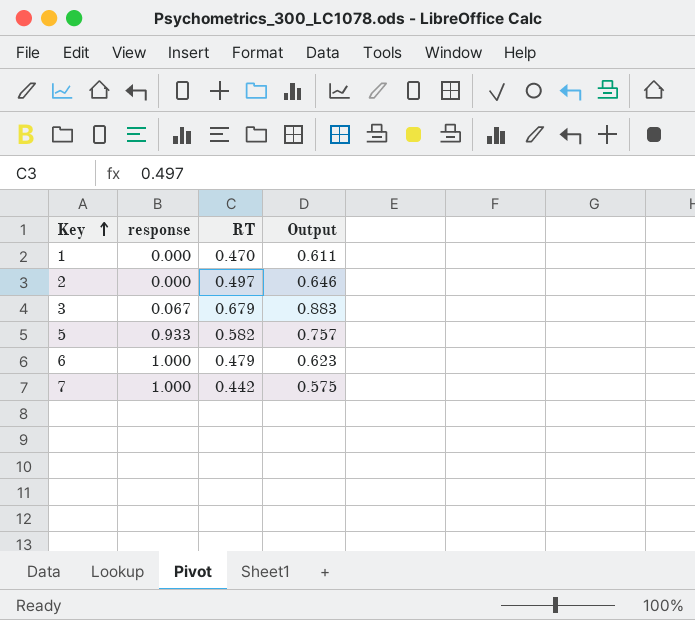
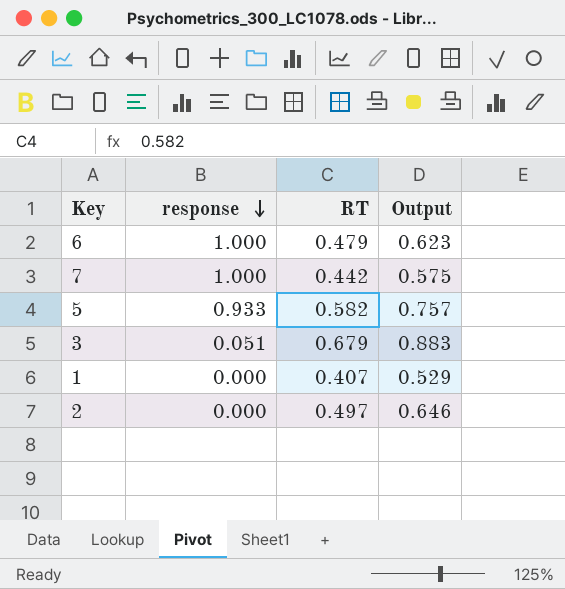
row order: Key ascending -> response descending
3 | response: 0.067 -> 0.051
1 | RT: 0.470 -> 0.407
1 | Output: 0.611 -> 0.529

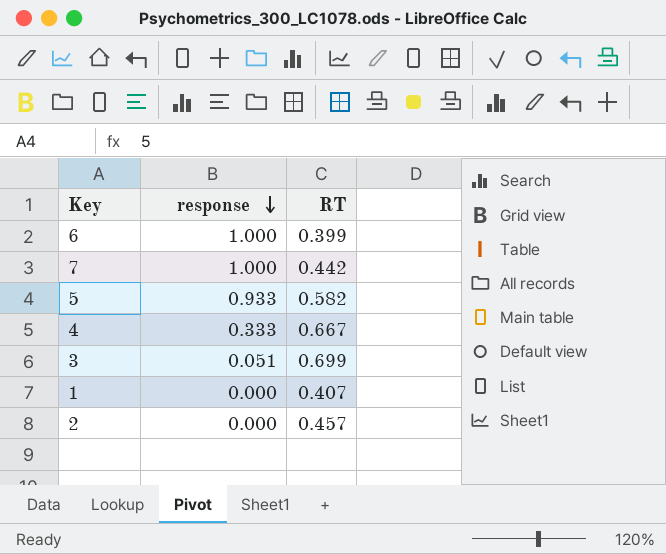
column Output | formula: [RT] * 1.3 -> none
6 | RT: 0.479 -> 0.399
row 4: none -> 0.333 | 0.667
3 | RT: 0.679 -> 0.699
2 | RT: 0.497 -> 0.457

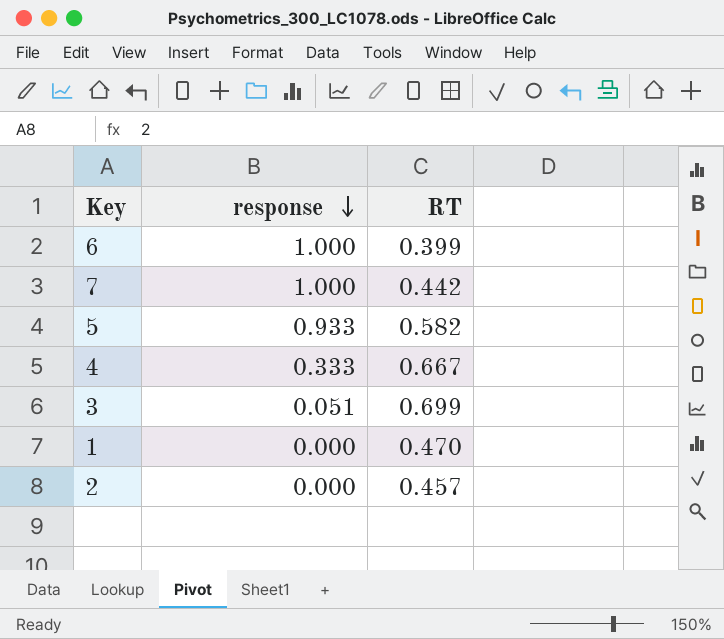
1 | RT: 0.407 -> 0.470

